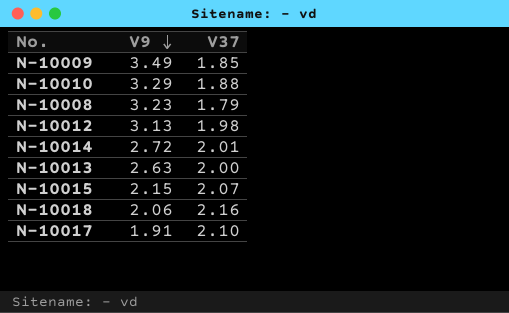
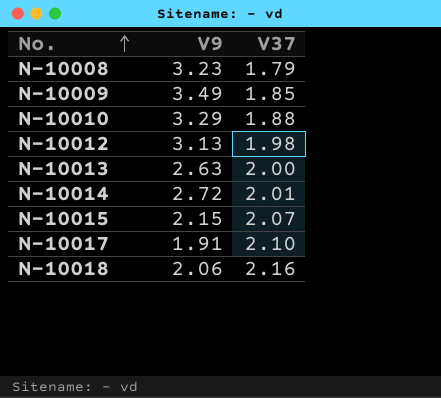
row order: V9 descending -> No. ascending

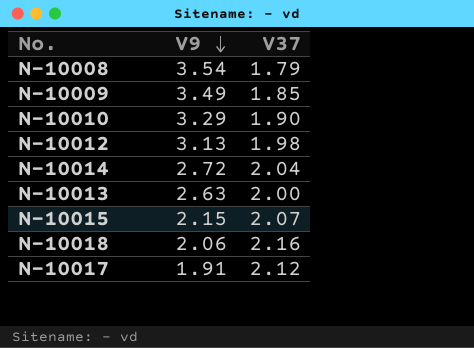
row order: No. ascending -> V9 descending
N-10008 | V9: 3.23 -> 3.54
N-10010 | V37: 1.88 -> 1.90
N-10014 | V37: 2.01 -> 2.04
N-10017 | V37: 2.10 -> 2.12

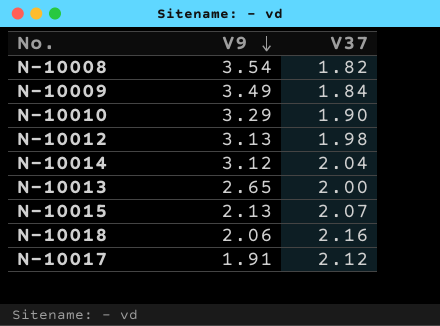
N-10008 | V37: 1.79 -> 1.82
N-10009 | V37: 1.85 -> 1.84
N-10014 | V9: 2.72 -> 3.12
N-10013 | V9: 2.63 -> 2.65
N-10015 | V9: 2.15 -> 2.13

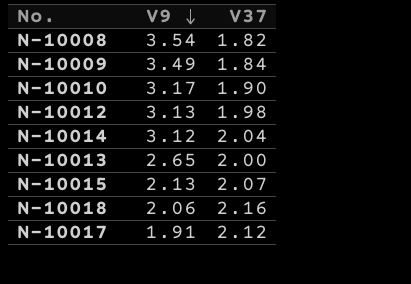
N-10010 | V9: 3.29 -> 3.17

